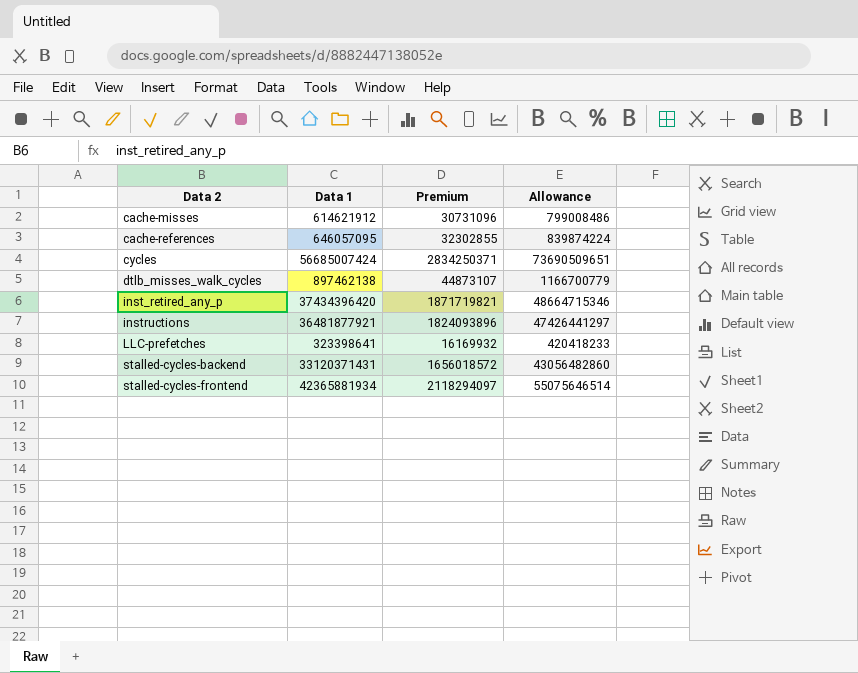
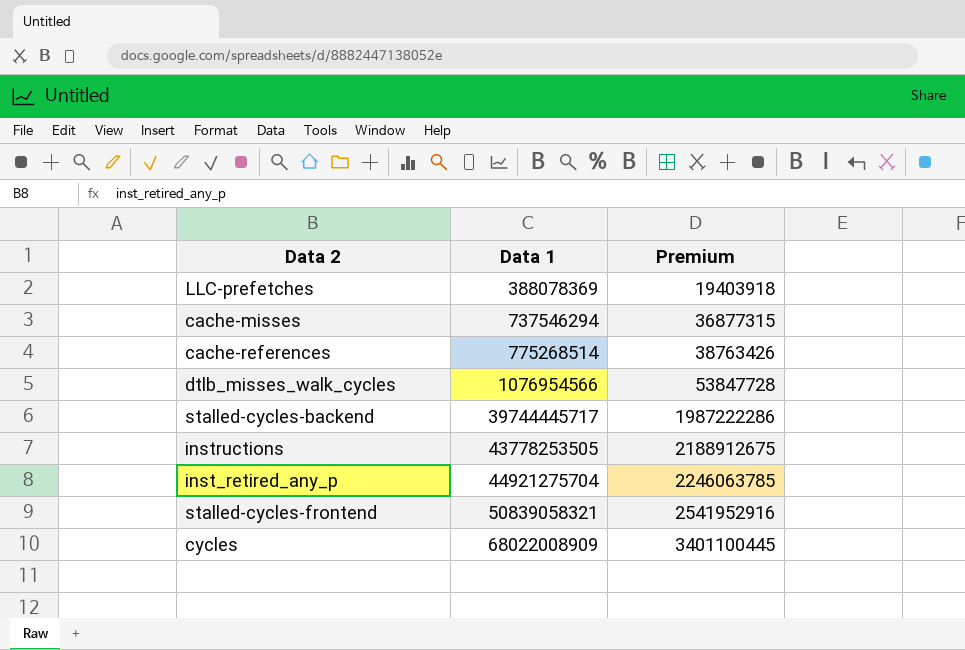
row order: Data 2 ascending -> Data 1 ascending
column Allowance | formula: [Data 1] * 1.3 -> none
LLC-prefetches | Data 1: 323398641 -> 388078369
LLC-prefetches | Premium: 16169932 -> 19403918
cache-misses | Data 1: 614621912 -> 737546294
cache-misses | Premium: 30731096 -> 36877315
cache-references | Data 1: 646057095 -> 775268514
cache-references | Premium: 32302855 -> 38763426
dtlb_misses_walk_cycles | Data 1: 897462138 -> 1076954566
dtlb_misses_walk_cycles | Premium: 44873107 -> 53847728
stalled-cycles-backend | Data 1: 33120371431 -> 39744445717
stalled-cycles-backend | Premium: 1656018572 -> 1987222286
instructions | Data 1: 36481877921 -> 43778253505
instructions | Premium: 1824093896 -> 2188912675
inst_retired_any_p | Data 1: 37434396420 -> 44921275704
inst_retired_any_p | Premium: 1871719821 -> 2246063785
stalled-cycles-frontend | Data 1: 42365881934 -> 50839058321
stalled-cycles-frontend | Premium: 2118294097 -> 2541952916
cycles | Data 1: 56685007424 -> 68022008909
cycles | Premium: 2834250371 -> 3401100445

